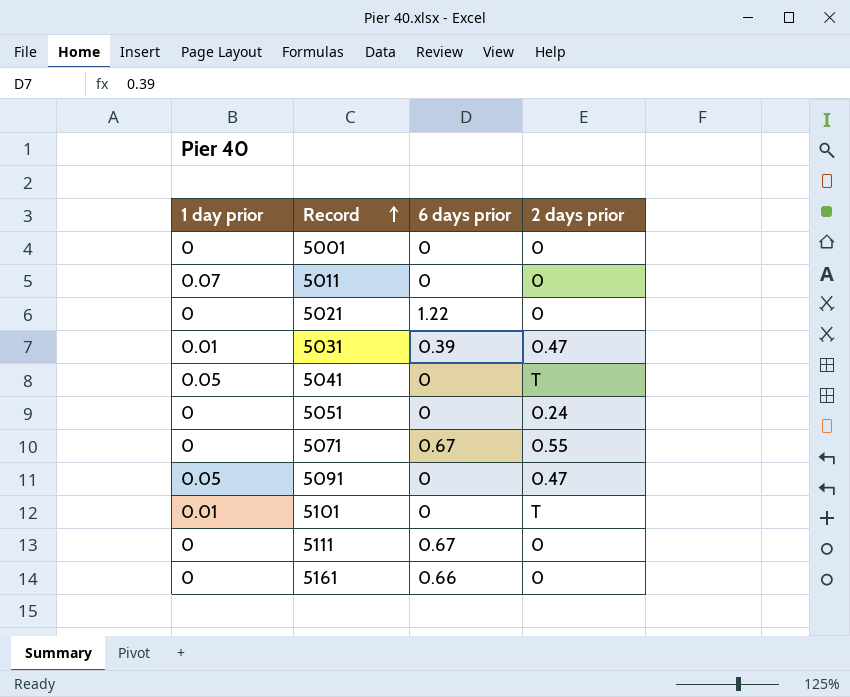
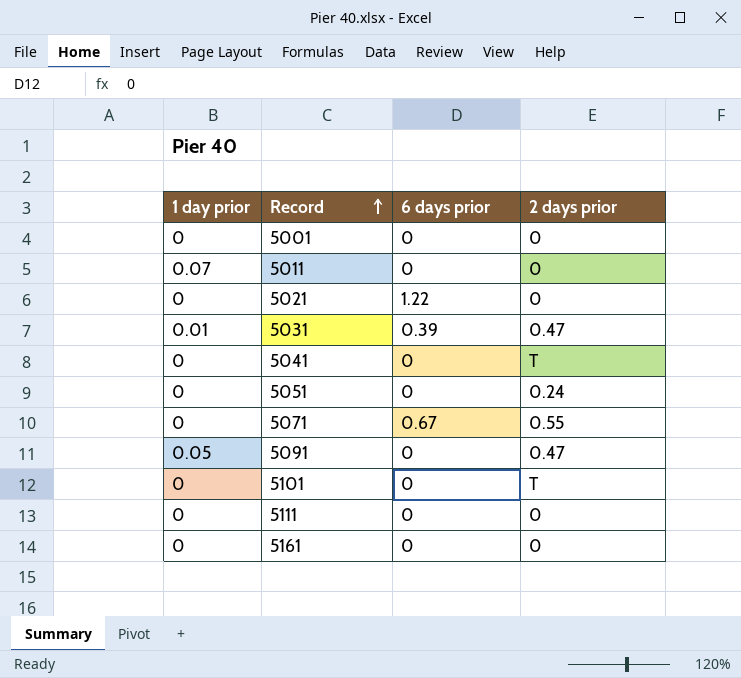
5041 | 1 day prior: 0.05 -> 0
5101 | 1 day prior: 0.01 -> 0
5111 | 6 days prior: 0.67 -> 0
5161 | 6 days prior: 0.66 -> 0

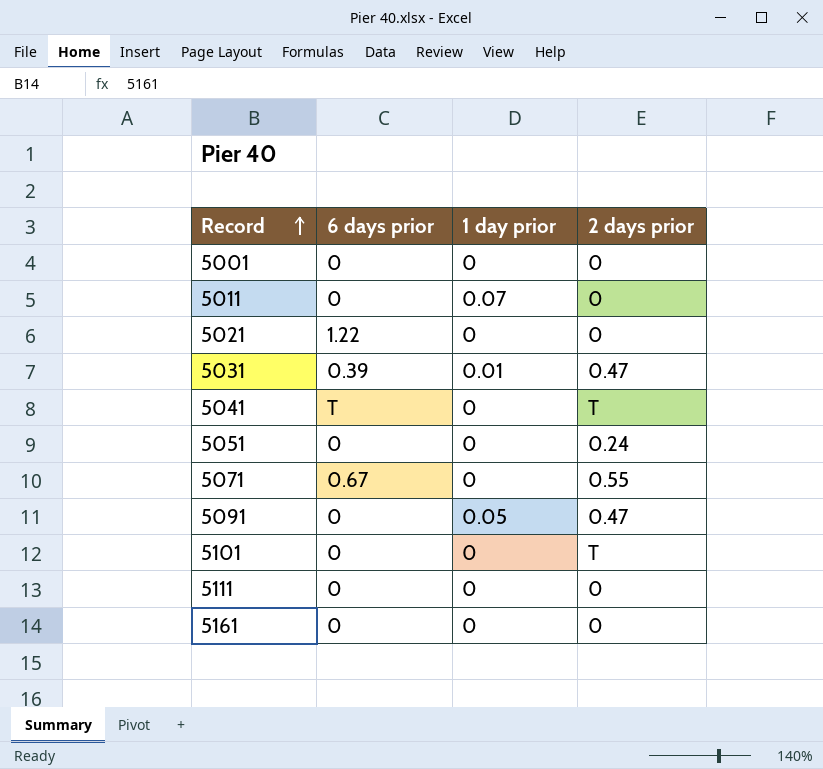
column 1 day prior | position: 1 -> 3
5041 | 6 days prior: 0 -> T

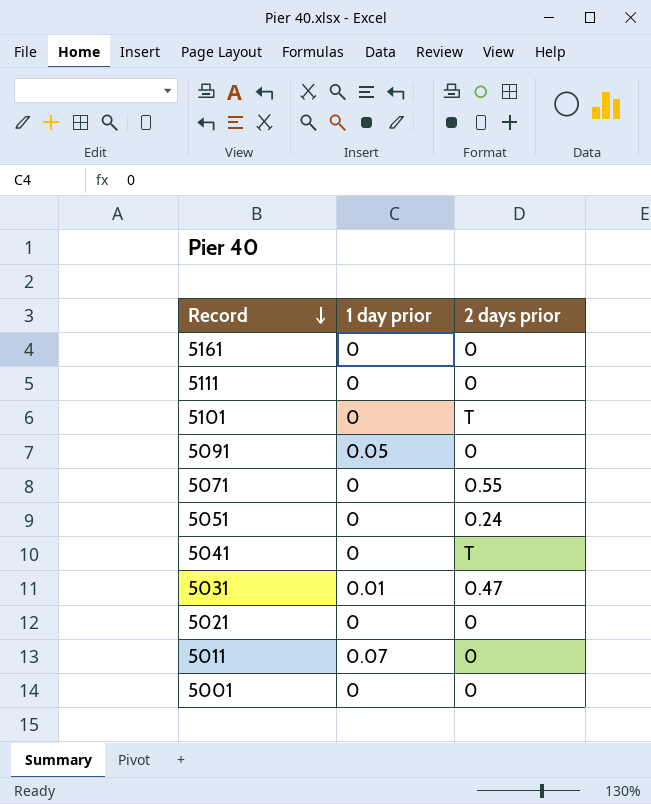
row order: Record ascending -> Record descending
column 6 days prior | position: 2 -> none
5091 | 2 days prior: 0.47 -> 0

